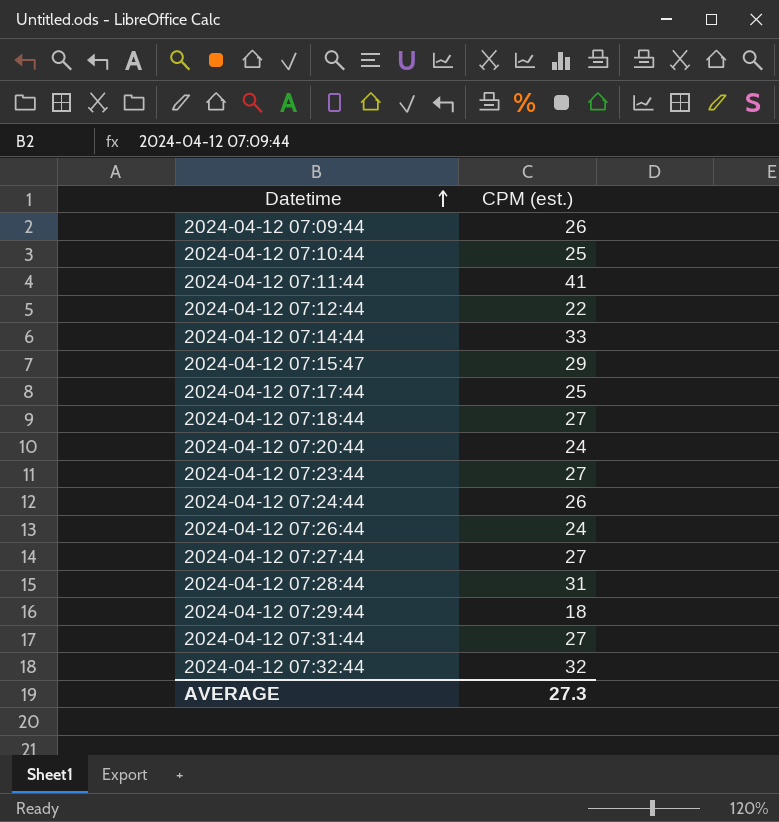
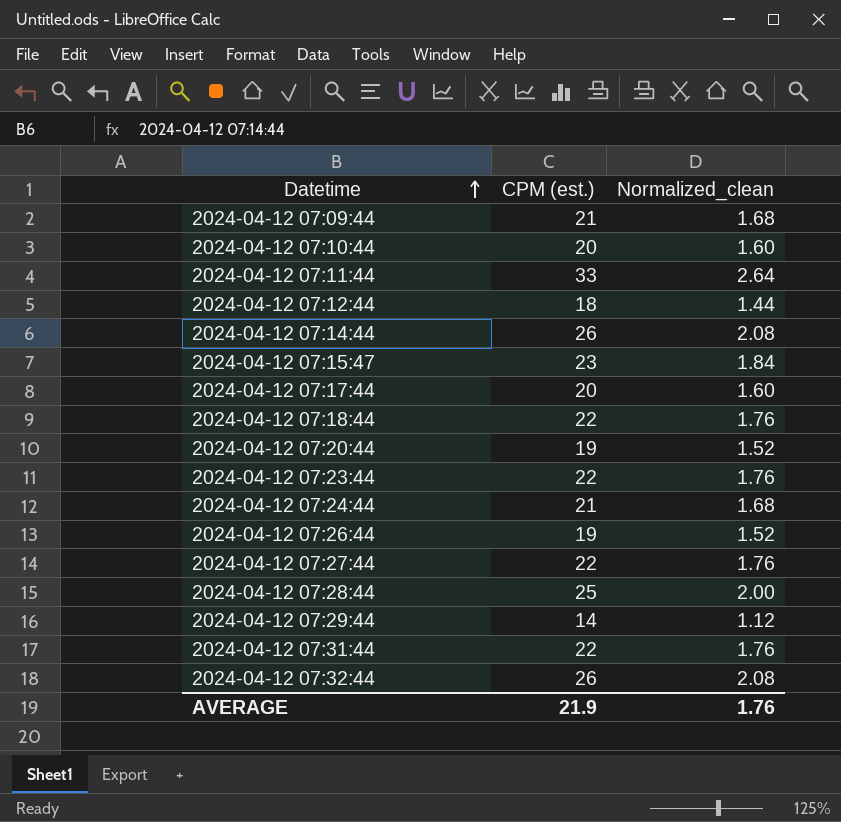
column Normalized_clean | formula: none -> [CPM (est.)] * 0.08
2024-04-12 07:09:44 | CPM (est.): 26 -> 21
2024-04-12 07:10:44 | CPM (est.): 25 -> 20
2024-04-12 07:11:44 | CPM (est.): 41 -> 33
2024-04-12 07:12:44 | CPM (est.): 22 -> 18
2024-04-12 07:14:44 | CPM (est.): 33 -> 26
2024-04-12 07:15:47 | CPM (est.): 29 -> 23
2024-04-12 07:17:44 | CPM (est.): 25 -> 20
2024-04-12 07:18:44 | CPM (est.): 27 -> 22
2024-04-12 07:20:44 | CPM (est.): 24 -> 19
2024-04-12 07:23:44 | CPM (est.): 27 -> 22
2024-04-12 07:24:44 | CPM (est.): 26 -> 21
2024-04-12 07:26:44 | CPM (est.): 24 -> 19
2024-04-12 07:27:44 | CPM (est.): 27 -> 22
2024-04-12 07:28:44 | CPM (est.): 31 -> 25
2024-04-12 07:29:44 | CPM (est.): 18 -> 14
2024-04-12 07:31:44 | CPM (est.): 27 -> 22
2024-04-12 07:32:44 | CPM (est.): 32 -> 26
AVERAGE | CPM (est.): 27.3 -> 21.9

